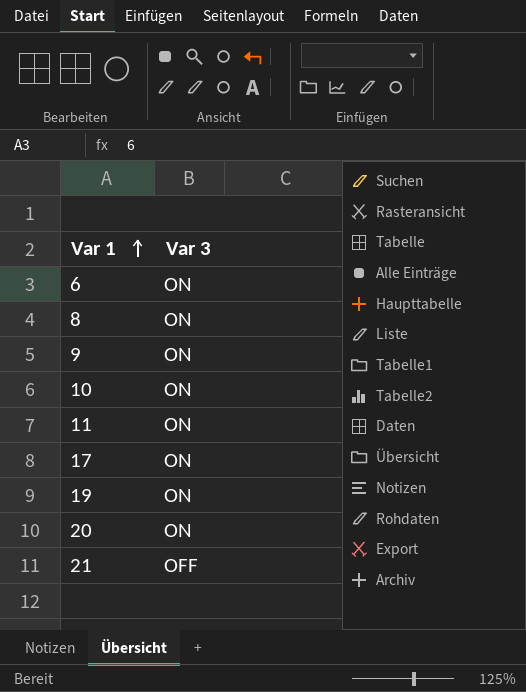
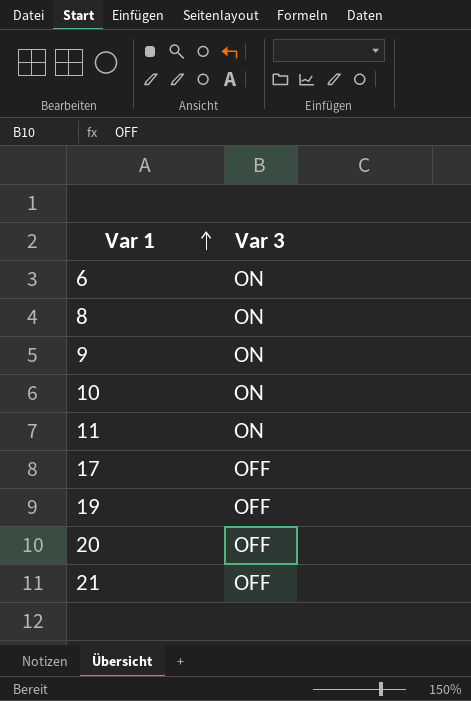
17 | Var 3: ON -> OFF
19 | Var 3: ON -> OFF
20 | Var 3: ON -> OFF

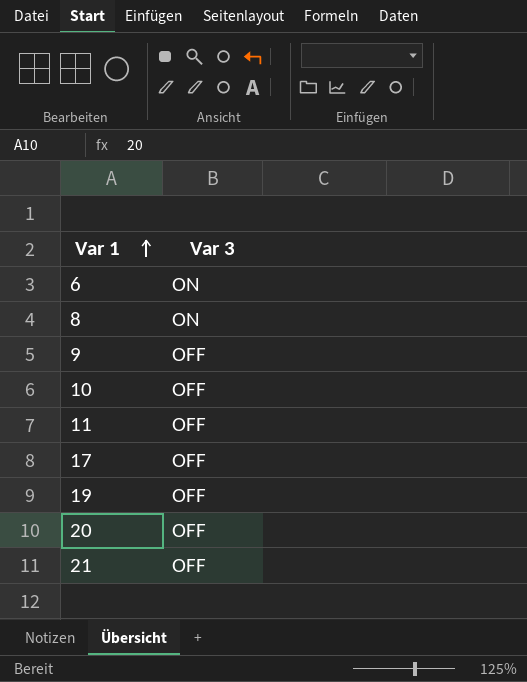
9 | Var 3: ON -> OFF
10 | Var 3: ON -> OFF
11 | Var 3: ON -> OFF

